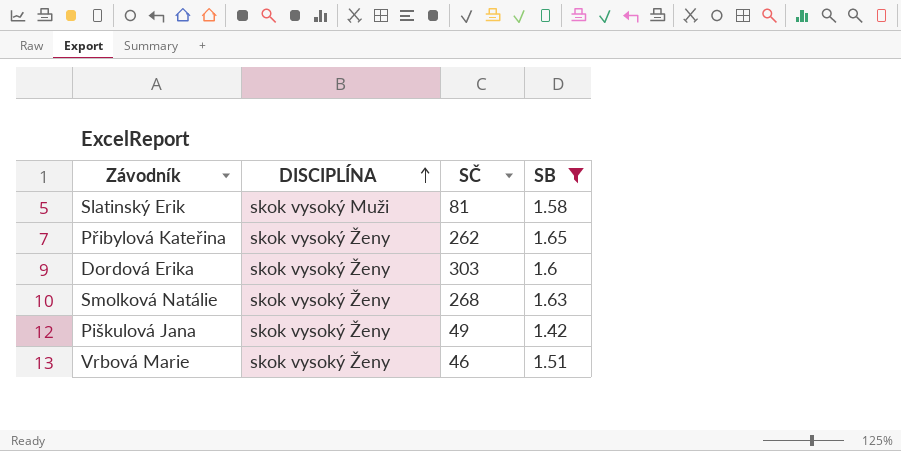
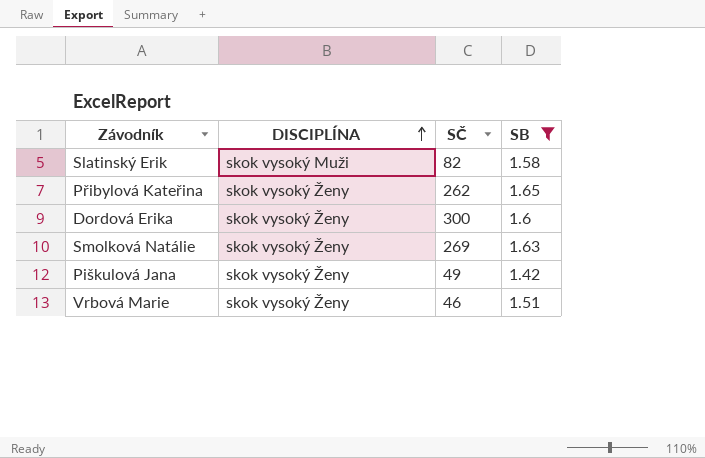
Slatinský Erik | SČ: 81 -> 82
Dordová Erika | SČ: 303 -> 300
Smolková Natálie | SČ: 268 -> 269

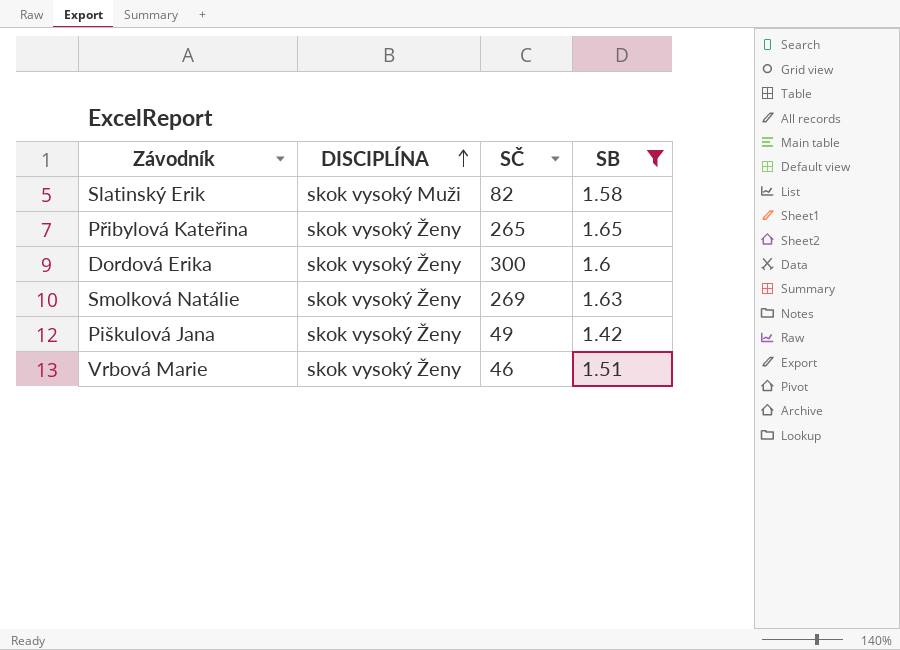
Přibylová Kateřina | SČ: 262 -> 265

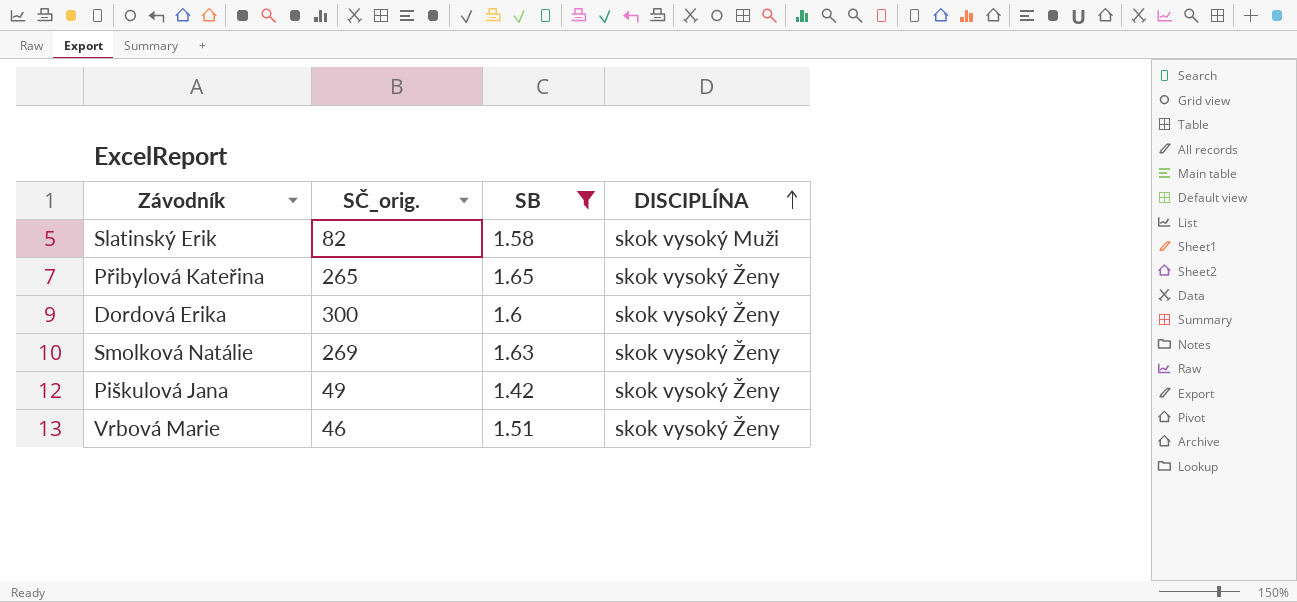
column name: SČ -> SČ_orig.
column DISCIPLÍNA | position: 2 -> 4

